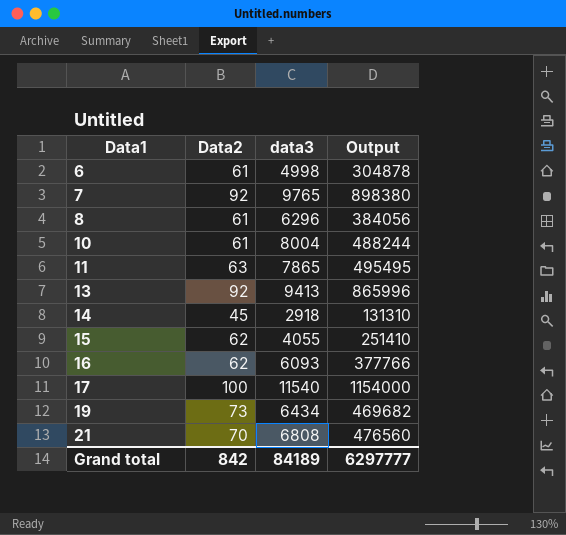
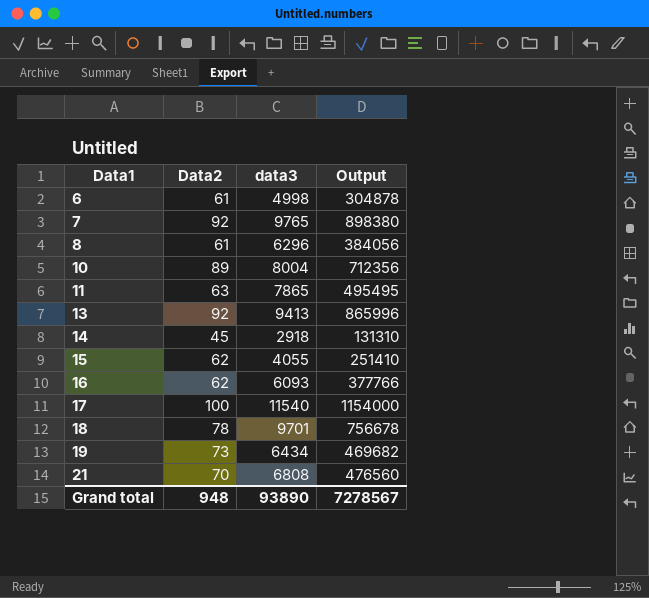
10 | Data2: 61 -> 89
10 | Output: 488244 -> 712356
row 18: none -> 78 | 9701 | 756678
Grand total | Data2: 842 -> 948
Grand total | data3: 84189 -> 93890
Grand total | Output: 6297777 -> 7278567

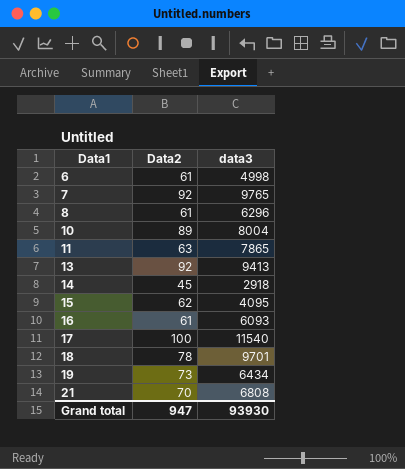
column Output | formula: [Data2] * [data3] -> none
15 | data3: 4055 -> 4095
16 | Data2: 62 -> 61
Grand total | Data2: 948 -> 947
Grand total | data3: 93890 -> 93930

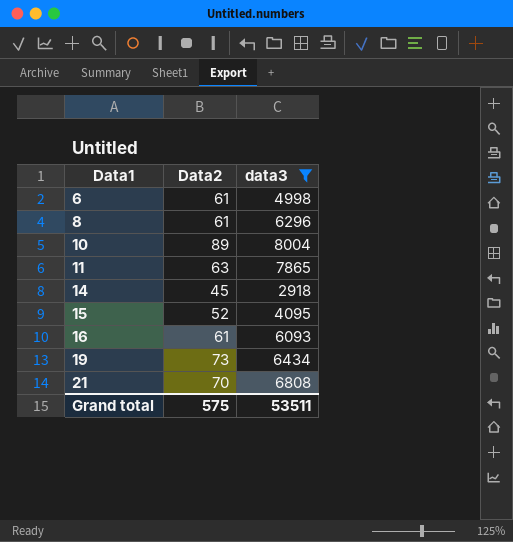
filter: none -> data3 <= 8004
15 | Data2: 62 -> 52
Grand total | Data2: 947 -> 575
Grand total | data3: 93930 -> 53511

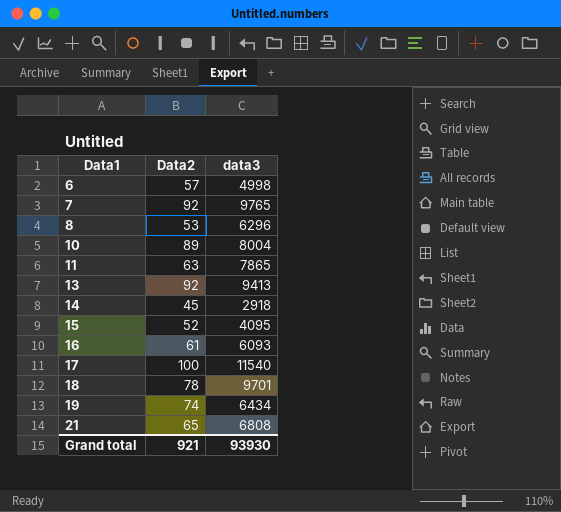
filter: data3 <= 8004 -> none
6 | Data2: 61 -> 57
8 | Data2: 61 -> 53
19 | Data2: 73 -> 74
21 | Data2: 70 -> 65
Grand total | Data2: 575 -> 921
Grand total | data3: 53511 -> 93930

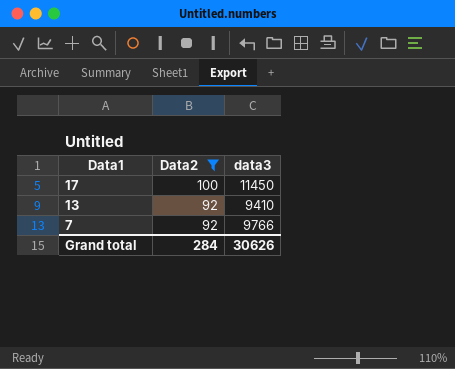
filter: none -> Data2 >= 92
row order: Data1 ascending -> Data1 descending
17 | data3: 11540 -> 11450
13 | data3: 9413 -> 9410
7 | data3: 9765 -> 9766
Grand total | Data2: 921 -> 284
Grand total | data3: 93930 -> 30626

